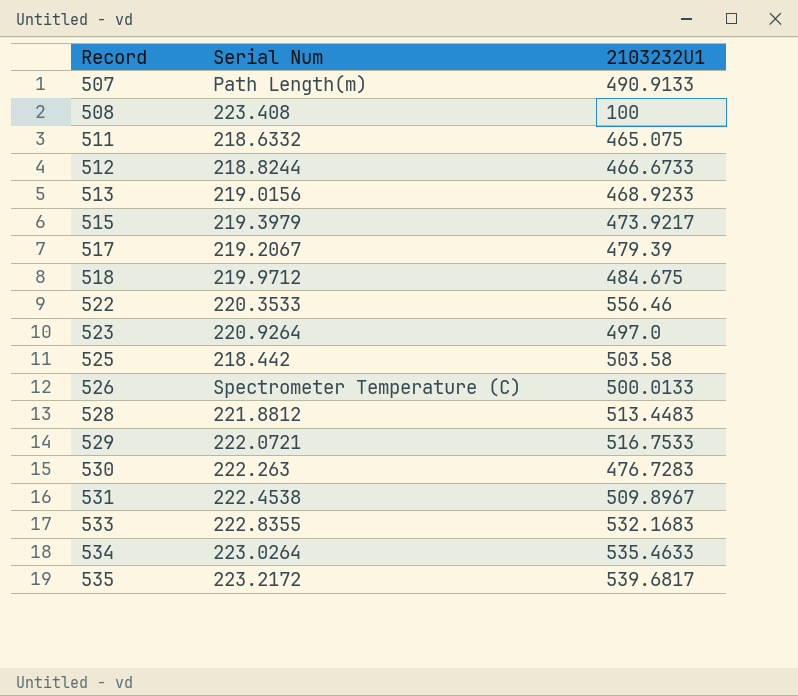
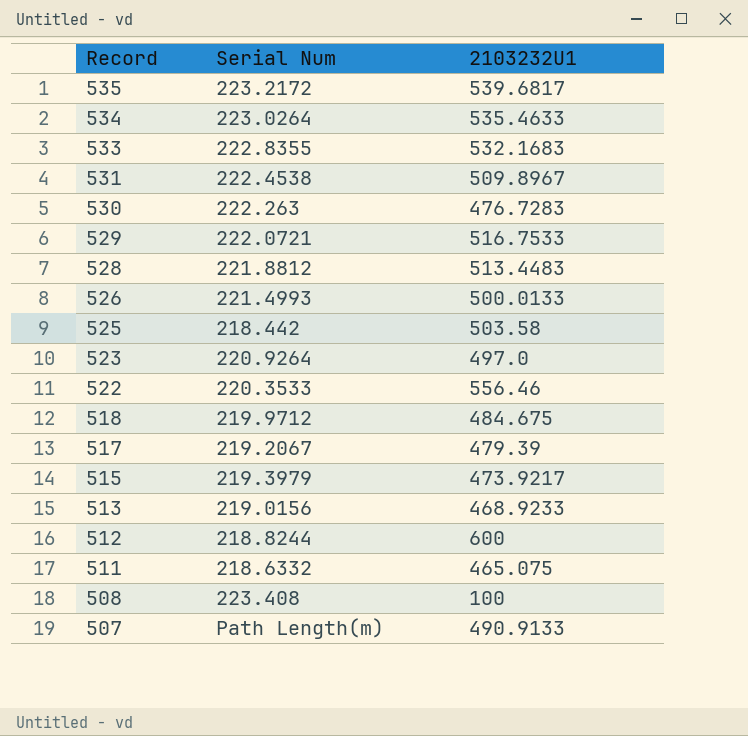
row order: Record ascending -> Record descending
526 | Serial Num: Spectrometer Temperature (C) -> 221.4993
512 | 2103232U1: 466.6733 -> 600

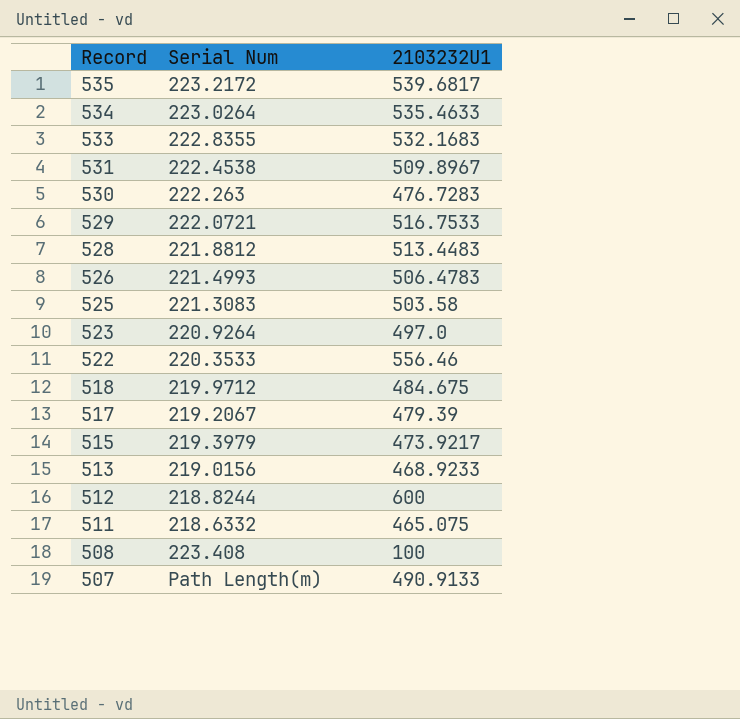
526 | 2103232U1: 500.0133 -> 506.4783
525 | Serial Num: 218.442 -> 221.3083

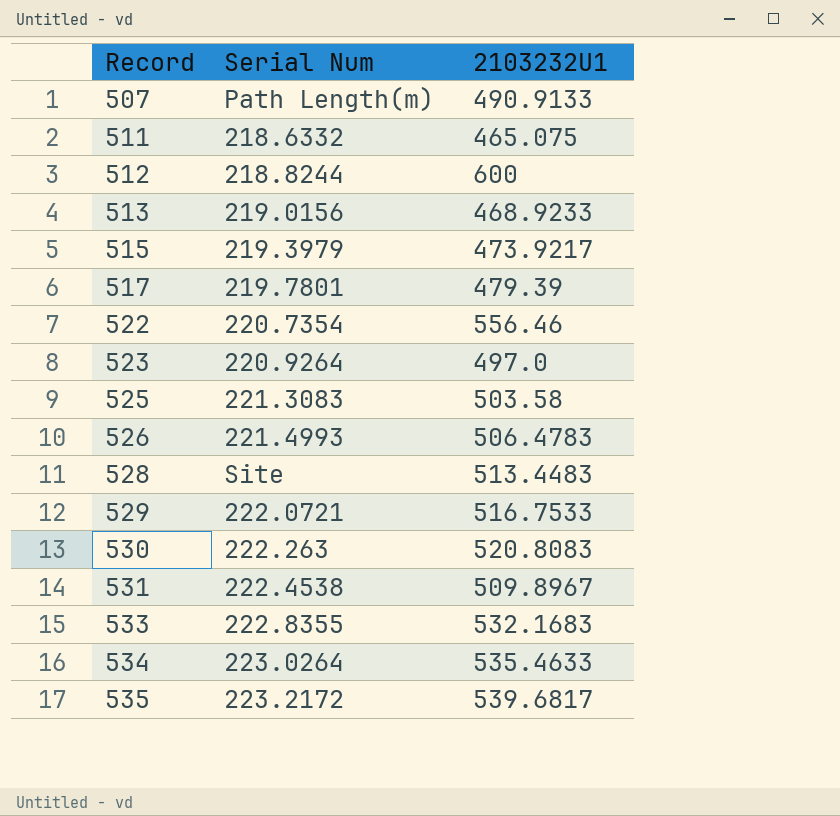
row order: Record descending -> Record ascending
row 518: 219.9712 | 484.675 -> none
row 508: 223.408 | 100 -> none
517 | Serial Num: 219.2067 -> 219.7801
522 | Serial Num: 220.3533 -> 220.7354
528 | Serial Num: 221.8812 -> Site
530 | 2103232U1: 476.7283 -> 520.8083

